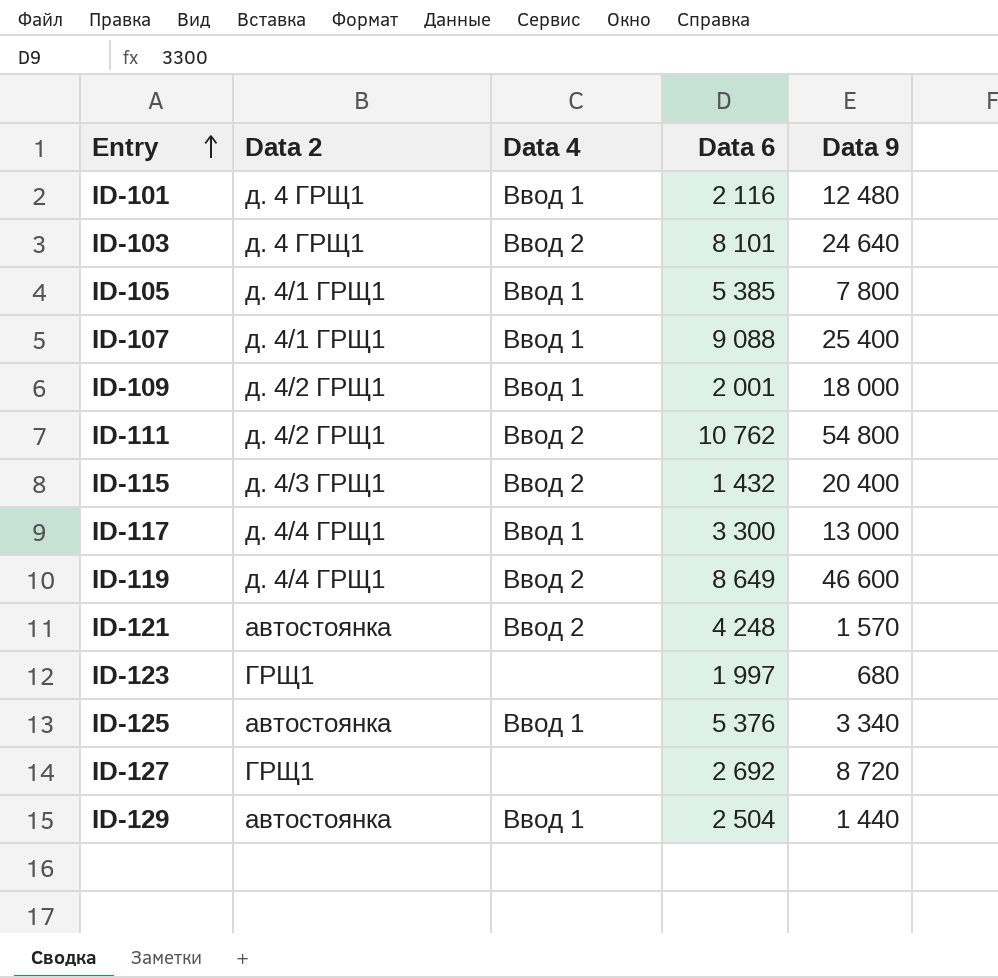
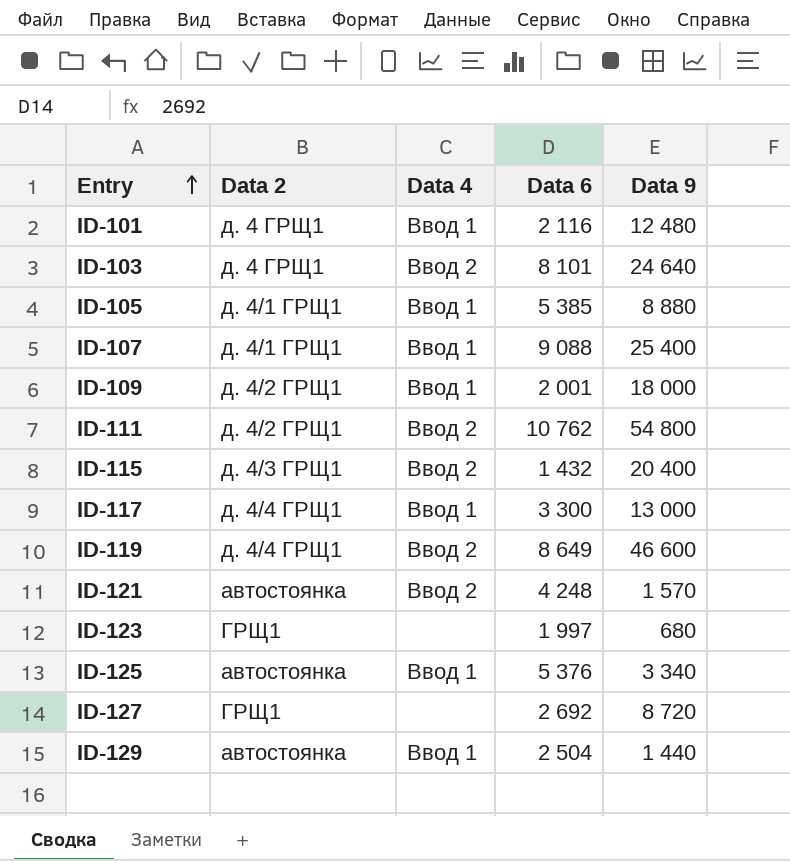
ID-105 | Data 9: 7 800 -> 8 880

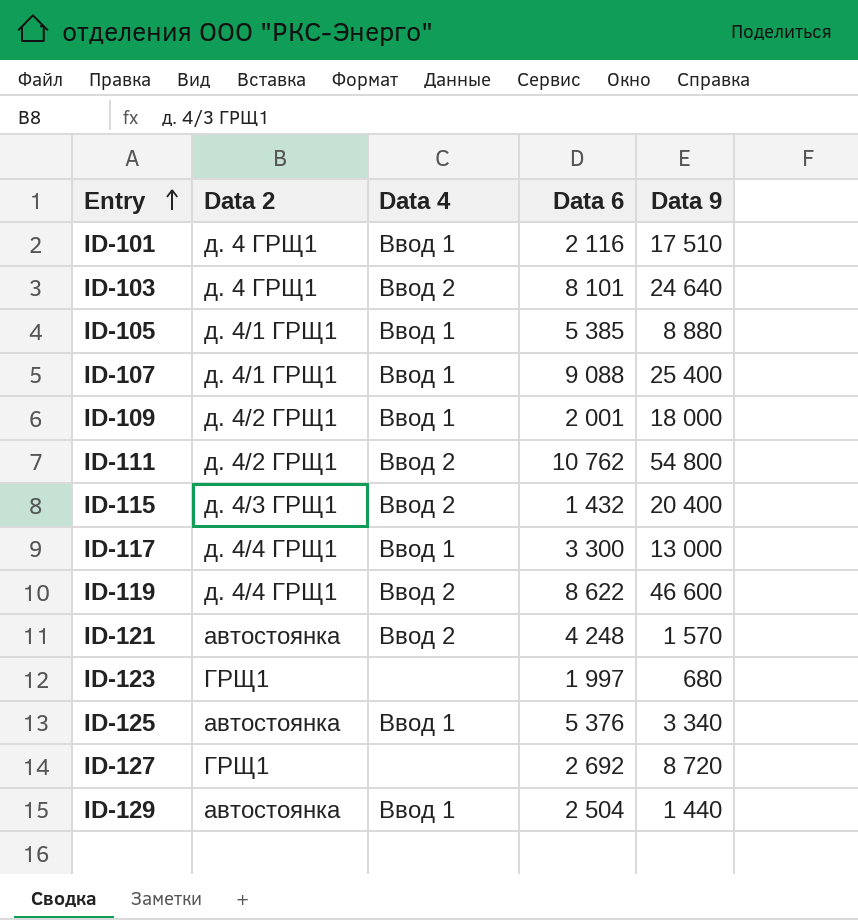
ID-101 | Data 9: 12 480 -> 17 510
ID-119 | Data 6: 8 649 -> 8 622

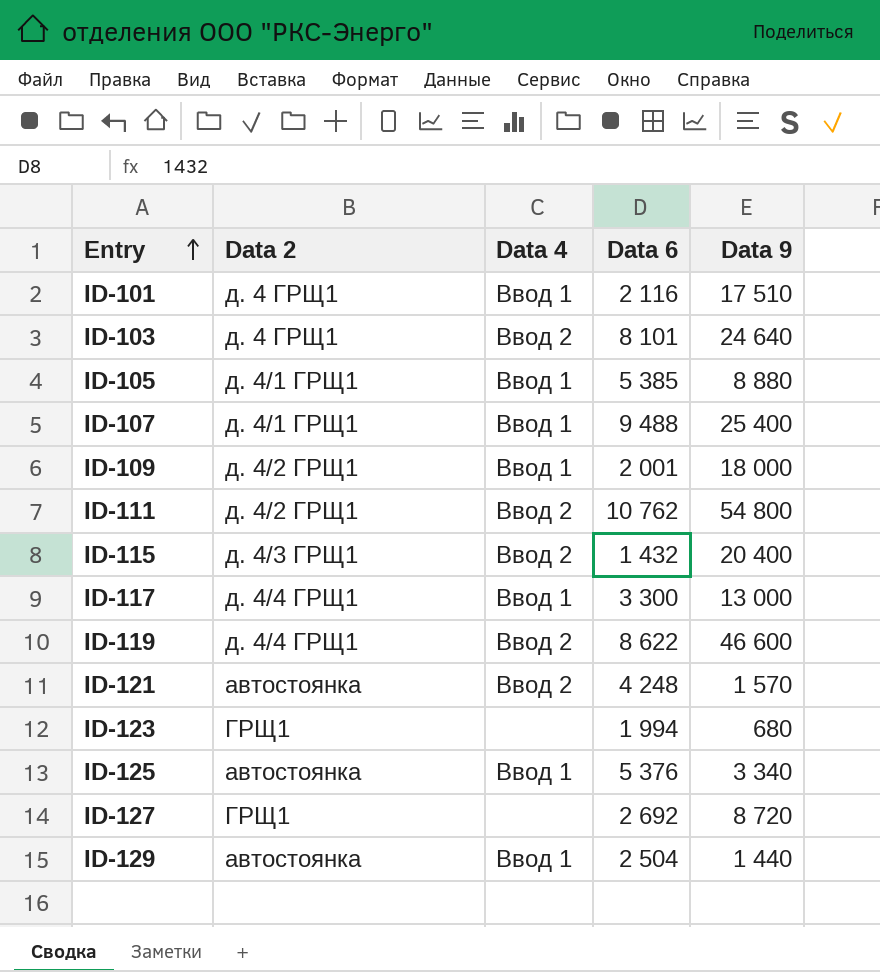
ID-107 | Data 6: 9 088 -> 9 488
ID-123 | Data 6: 1 997 -> 1 994

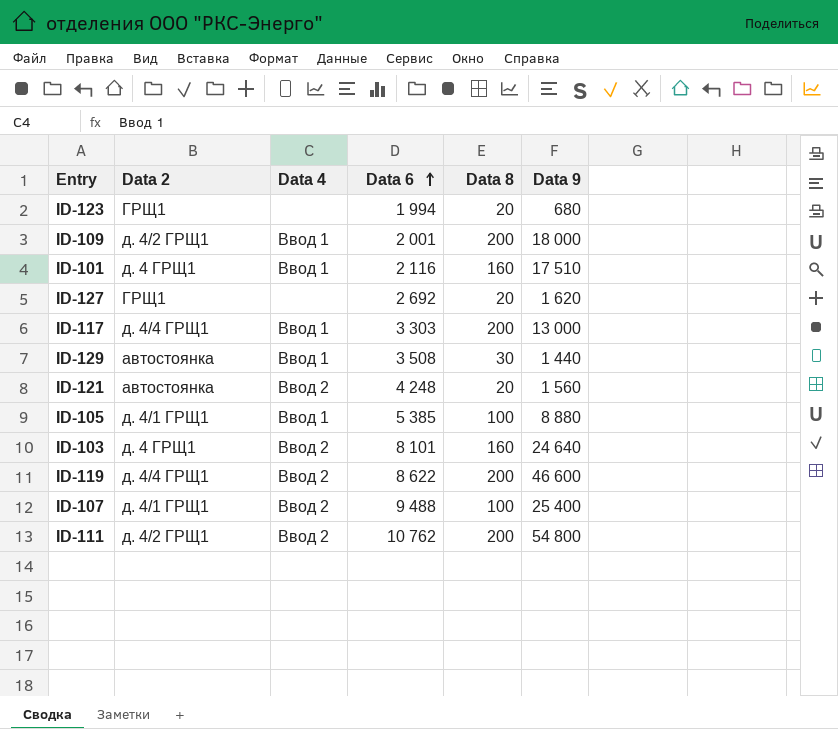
row order: Entry ascending -> Data 6 ascending
column Data 8 | position: none -> 5
row ID-115: д. 4/3 ГРЩ1 | Ввод 2 | 1 432 | 20 400 -> none
row ID-125: автостоянка | Ввод 1 | 5 376 | 3 340 -> none
ID-127 | Data 9: 8 720 -> 1 620
ID-117 | Data 6: 3 300 -> 3 303
ID-129 | Data 6: 2 504 -> 3 508
ID-121 | Data 9: 1 570 -> 1 560
ID-107 | Data 4: Ввод 1 -> Ввод 2

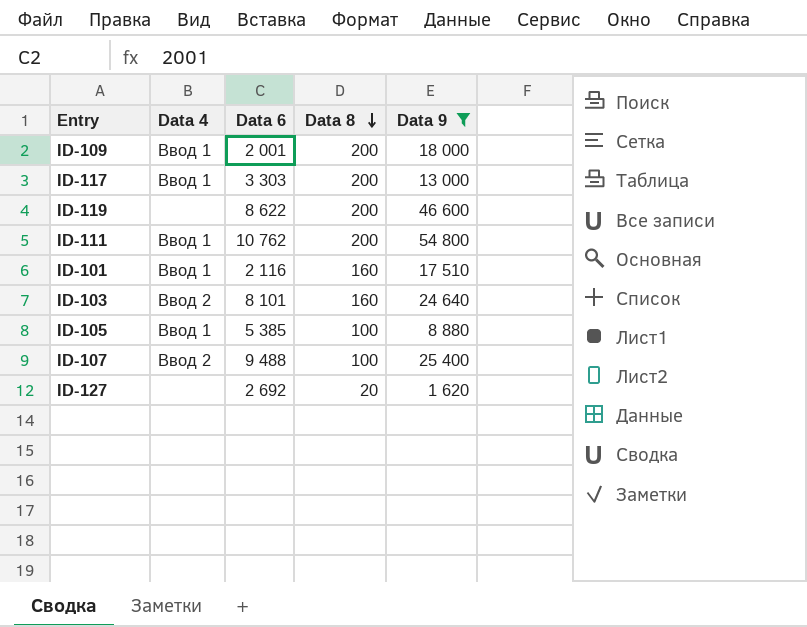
filter: none -> Data 9 >= 1 620
row order: Data 6 ascending -> Data 8 descending
column Data 2 | position: 2 -> none
ID-119 | Data 4: Ввод 2 -> none
ID-111 | Data 4: Ввод 2 -> Ввод 1

